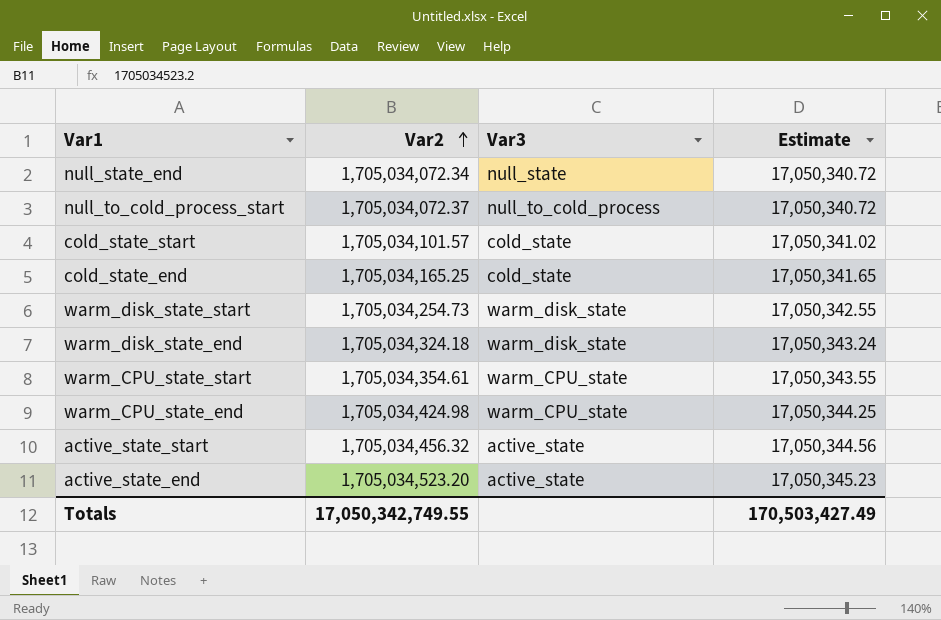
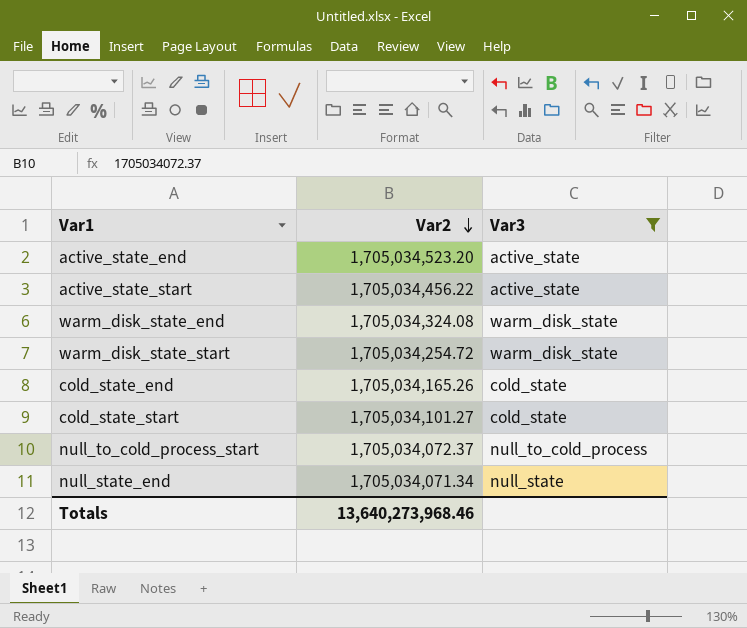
filter: none -> Var3 != warm_CPU_state
row order: Var2 ascending -> Var2 descending
column Estimate | formula: [Var2] * 0.01 -> none
active_state_start | Var2: 1,705,034,456.32 -> 1,705,034,456.22
warm_disk_state_end | Var2: 1,705,034,324.18 -> 1,705,034,324.08
warm_disk_state_start | Var2: 1,705,034,254.73 -> 1,705,034,254.72
cold_state_end | Var2: 1,705,034,165.25 -> 1,705,034,165.26
cold_state_start | Var2: 1,705,034,101.57 -> 1,705,034,101.27
null_state_end | Var2: 1,705,034,072.34 -> 1,705,034,071.34
Totals | Var2: 17,050,342,749.55 -> 13,640,273,968.46

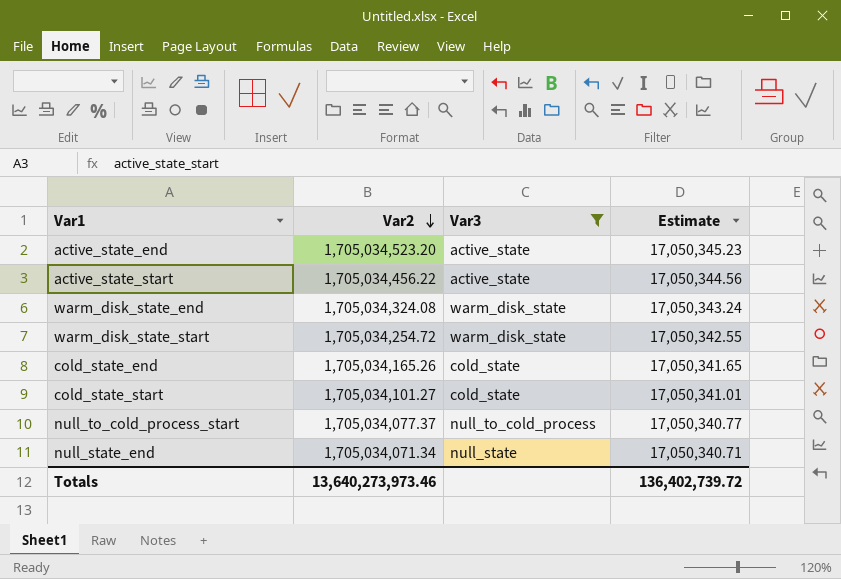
column Estimate | formula: none -> [Var2] * 0.01
null_to_cold_process_start | Var2: 1,705,034,072.37 -> 1,705,034,077.37
Totals | Var2: 13,640,273,968.46 -> 13,640,273,973.46

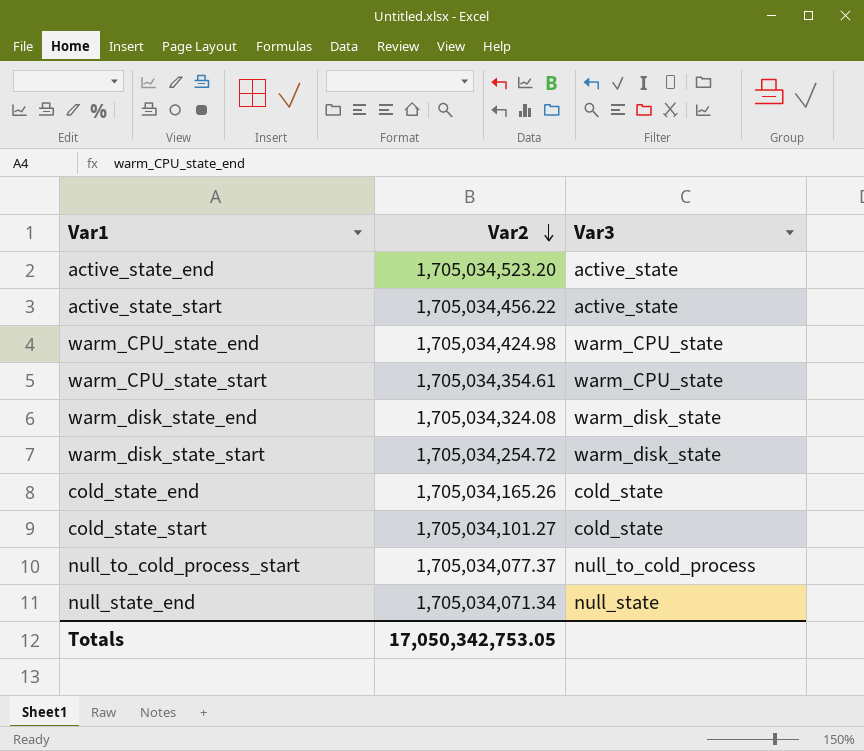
filter: Var3 != warm_CPU_state -> none
column Estimate | formula: [Var2] * 0.01 -> none
Totals | Var2: 13,640,273,973.46 -> 17,050,342,753.05

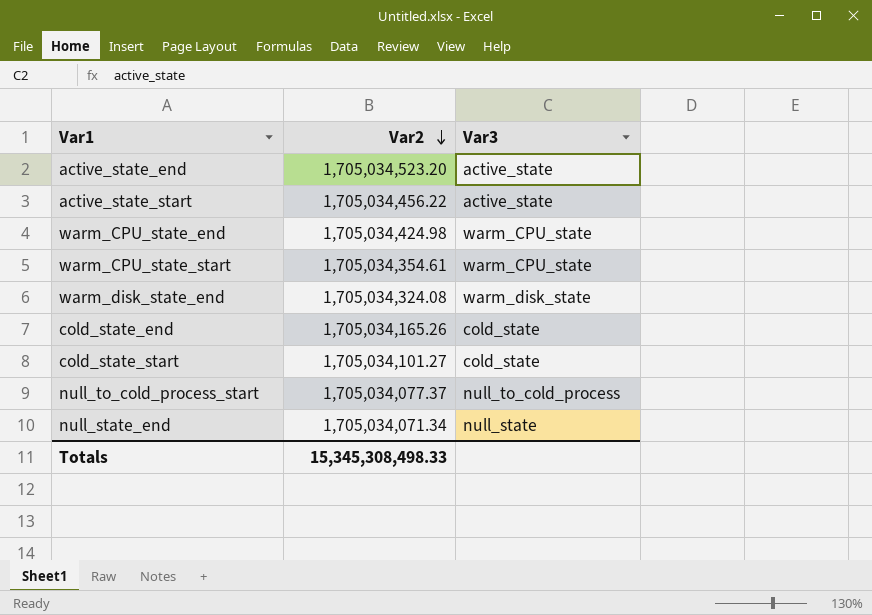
row warm_disk_state_start: 1,705,034,254.72 | warm_disk_state -> none
Totals | Var2: 17,050,342,753.05 -> 15,345,308,498.33

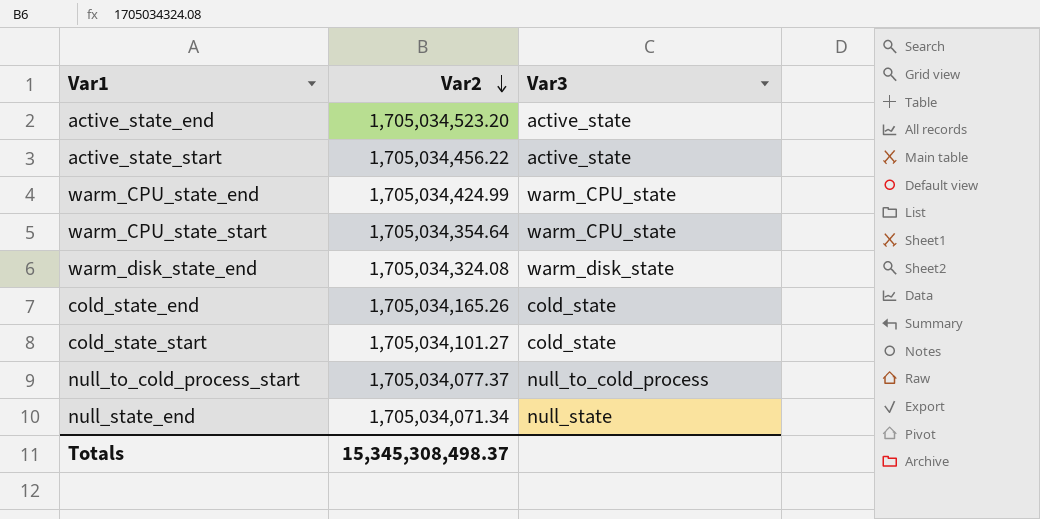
warm_CPU_state_end | Var2: 1,705,034,424.98 -> 1,705,034,424.99
warm_CPU_state_start | Var2: 1,705,034,354.61 -> 1,705,034,354.64
Totals | Var2: 15,345,308,498.33 -> 15,345,308,498.37

